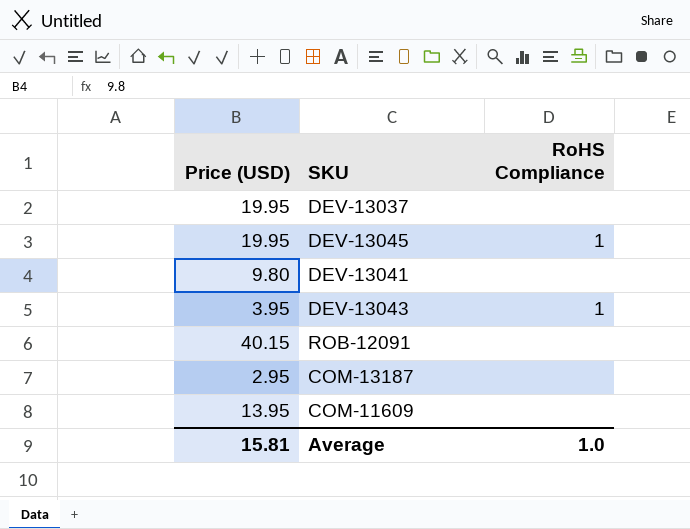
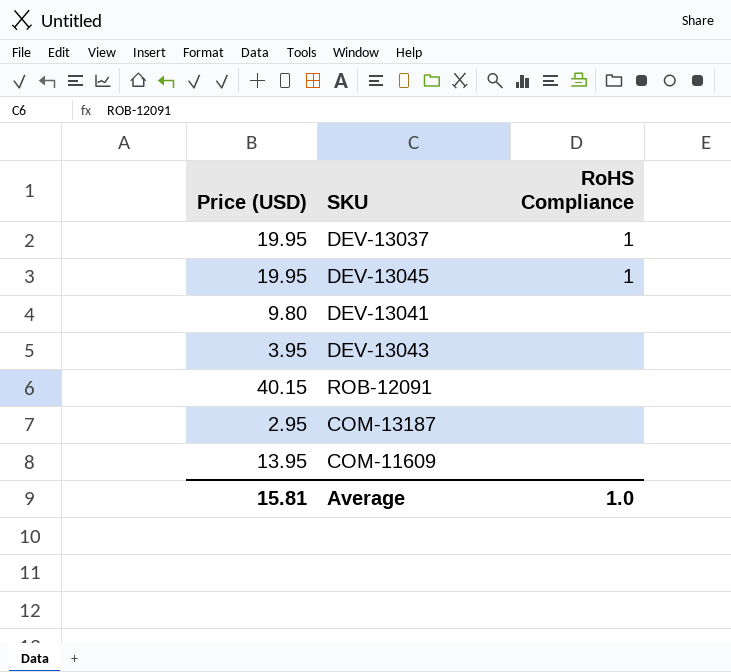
DEV-13037 | RoHS Compliance: none -> 1
DEV-13043 | RoHS Compliance: 1 -> none

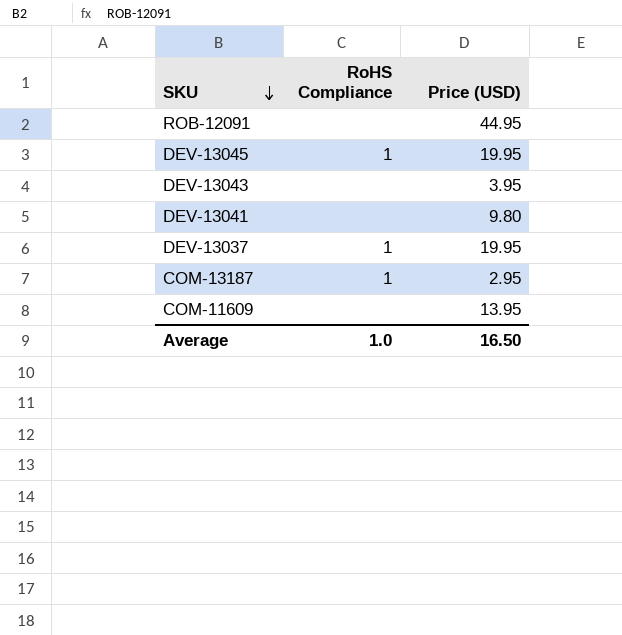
row order: none -> SKU descending
column Price (USD) | position: 1 -> 3
ROB-12091 | Price (USD): 40.15 -> 44.95
COM-13187 | RoHS Compliance: none -> 1
Average | Price (USD): 15.81 -> 16.50

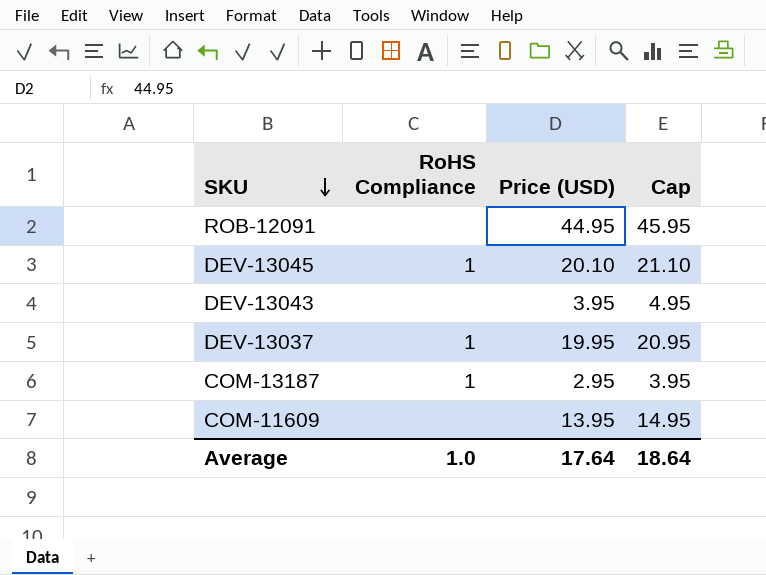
column Cap | formula: none -> [Price (USD)] + 1
row DEV-13041: none | 9.80 -> none
DEV-13045 | Price (USD): 19.95 -> 20.10
Average | Price (USD): 16.50 -> 17.64

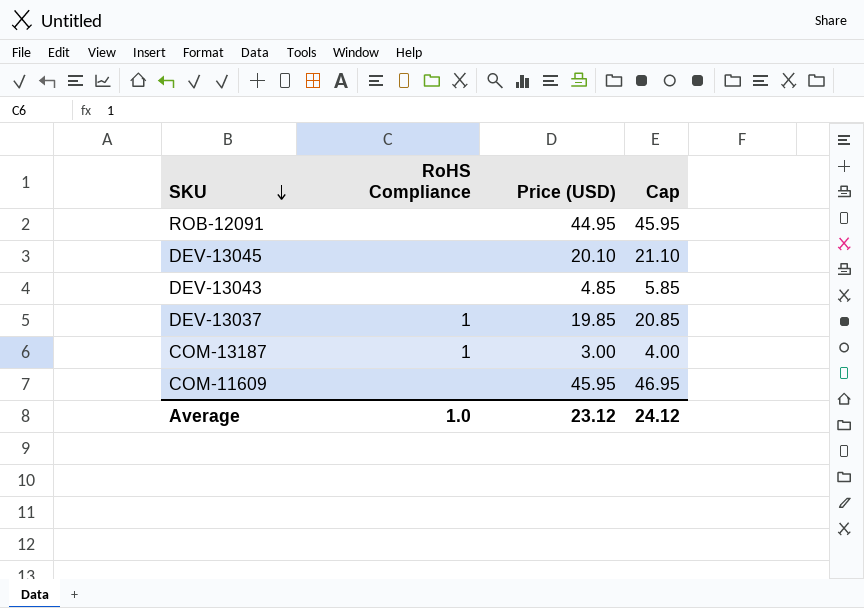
DEV-13045 | RoHS Compliance: 1 -> none
DEV-13043 | Price (USD): 3.95 -> 4.85
DEV-13043 | Cap: 4.95 -> 5.85
DEV-13037 | Price (USD): 19.95 -> 19.85
DEV-13037 | Cap: 20.95 -> 20.85
COM-13187 | Price (USD): 2.95 -> 3.00
COM-13187 | Cap: 3.95 -> 4.00
COM-11609 | Price (USD): 13.95 -> 45.95
COM-11609 | Cap: 14.95 -> 46.95
Average | Price (USD): 17.64 -> 23.12
Average | Cap: 18.64 -> 24.12

